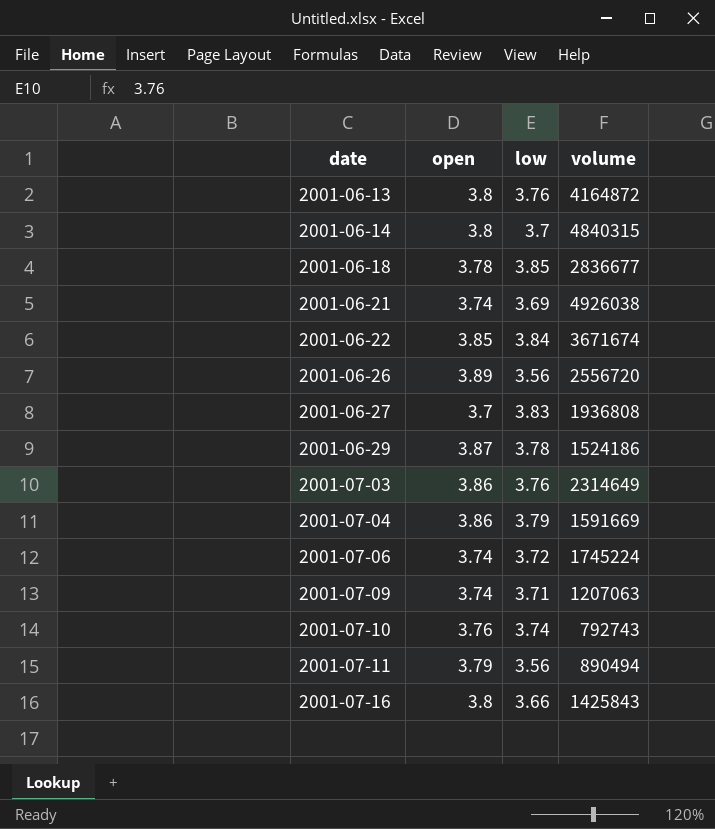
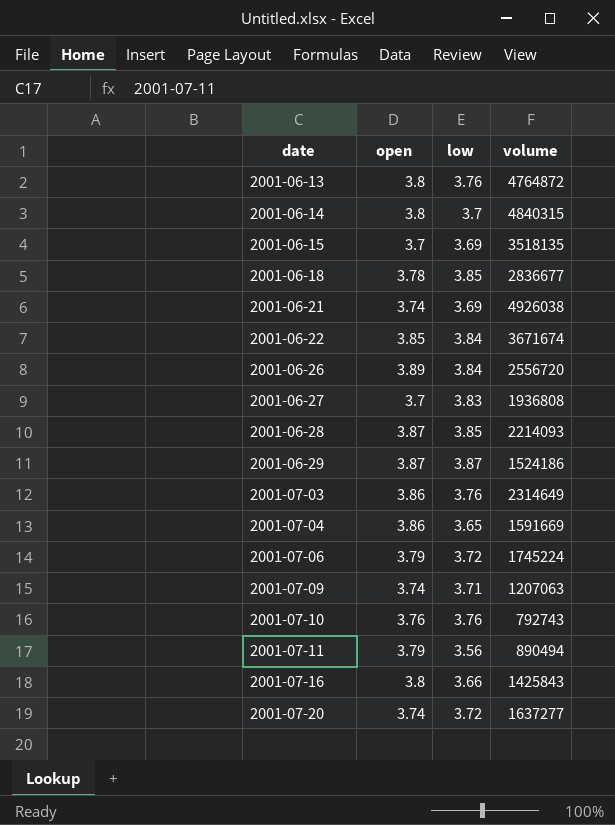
2001-06-13 | volume: 4164872 -> 4764872
row 2001-06-15: none -> 3.7 | 3.69 | 3518135
2001-06-26 | low: 3.56 -> 3.84
row 2001-06-28: none -> 3.87 | 3.85 | 2214093
2001-06-29 | low: 3.78 -> 3.87
2001-07-04 | low: 3.79 -> 3.65
2001-07-06 | open: 3.74 -> 3.79
2001-07-10 | low: 3.74 -> 3.76
row 2001-07-20: none -> 3.74 | 3.72 | 1637277

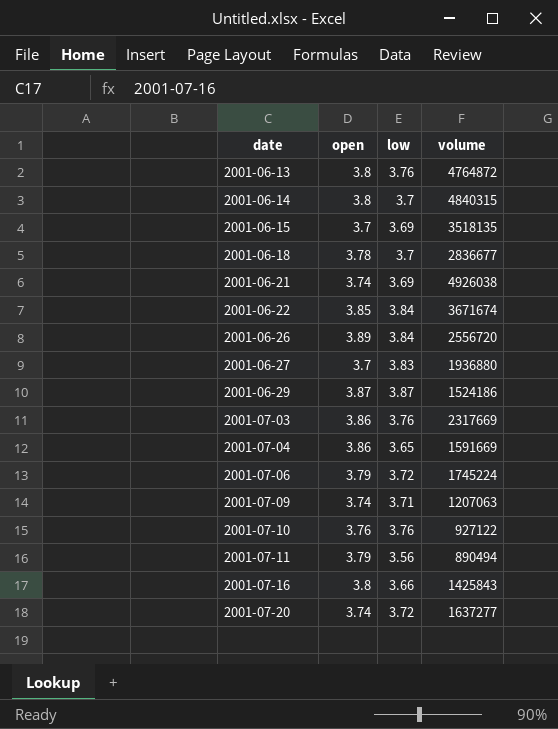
row 2001-06-28: 3.87 | 3.85 | 2214093 -> none
2001-06-18 | low: 3.85 -> 3.7
2001-06-27 | volume: 1936808 -> 1936880
2001-07-03 | volume: 2314649 -> 2317669
2001-07-10 | volume: 792743 -> 927122

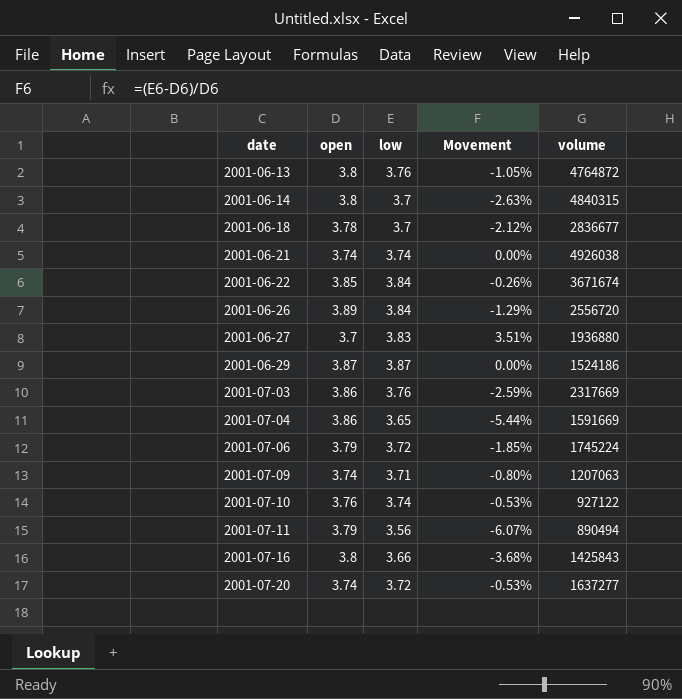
column Movement | formula: none -> ([low] - [open]) / [open]
row 2001-06-15: 3.7 | 3.69 | 3518135 -> none
2001-06-21 | low: 3.69 -> 3.74
2001-07-10 | low: 3.76 -> 3.74

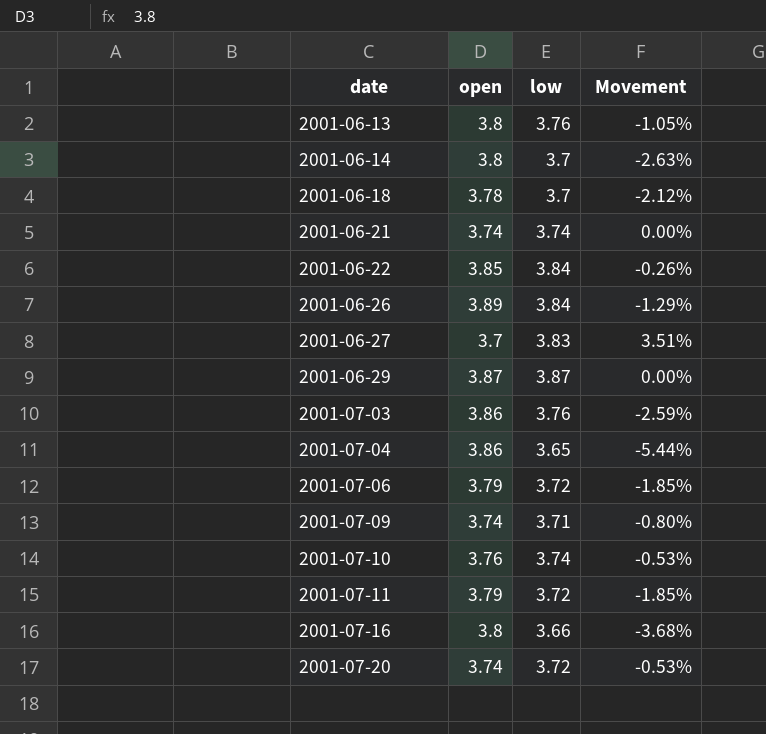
column volume | position: 5 -> none
2001-07-11 | low: 3.56 -> 3.72
2001-07-11 | Movement: -6.07% -> -1.85%

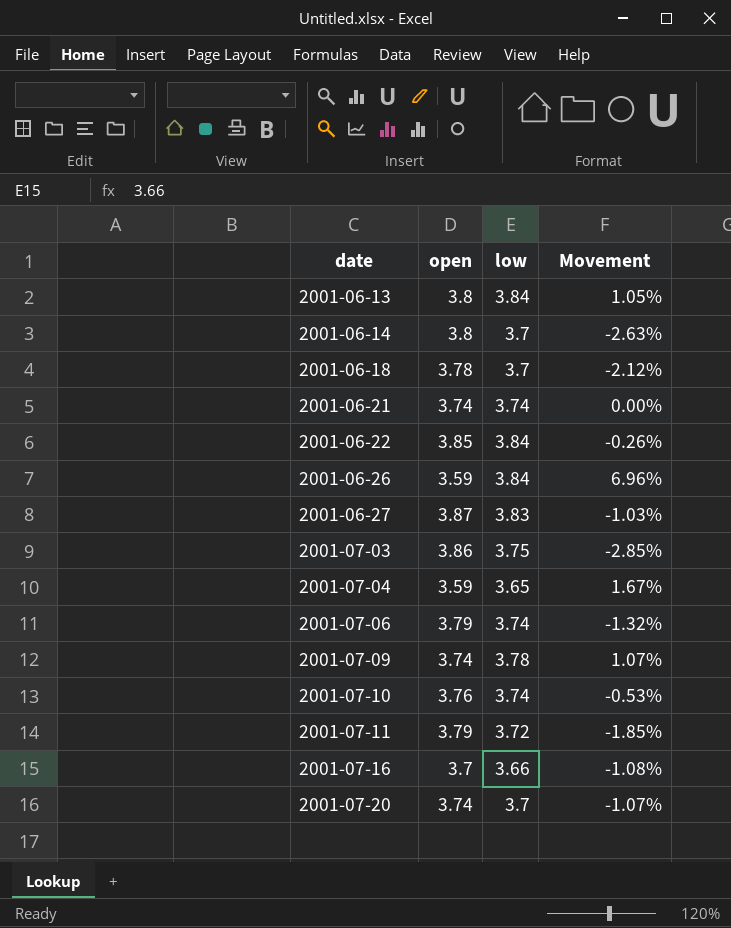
row 2001-06-29: 3.87 | 3.87 | 0.00% -> none
2001-06-13 | low: 3.76 -> 3.84
2001-06-13 | Movement: -1.05% -> 1.05%
2001-06-26 | open: 3.89 -> 3.59
2001-06-26 | Movement: -1.29% -> 6.96%
2001-06-27 | open: 3.7 -> 3.87
2001-06-27 | Movement: 3.51% -> -1.03%
2001-07-03 | low: 3.76 -> 3.75
2001-07-03 | Movement: -2.59% -> -2.85%
2001-07-04 | open: 3.86 -> 3.59
2001-07-04 | Movement: -5.44% -> 1.67%
2001-07-06 | low: 3.72 -> 3.74
2001-07-06 | Movement: -1.85% -> -1.32%
2001-07-09 | low: 3.71 -> 3.78
2001-07-09 | Movement: -0.80% -> 1.07%
2001-07-16 | open: 3.8 -> 3.7
2001-07-16 | Movement: -3.68% -> -1.08%
2001-07-20 | low: 3.72 -> 3.7
2001-07-20 | Movement: -0.53% -> -1.07%

